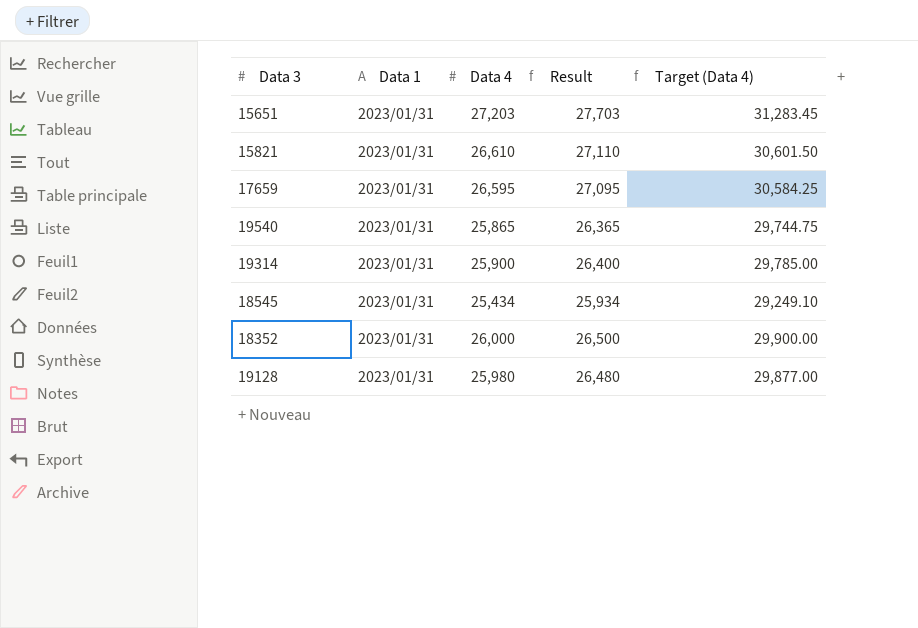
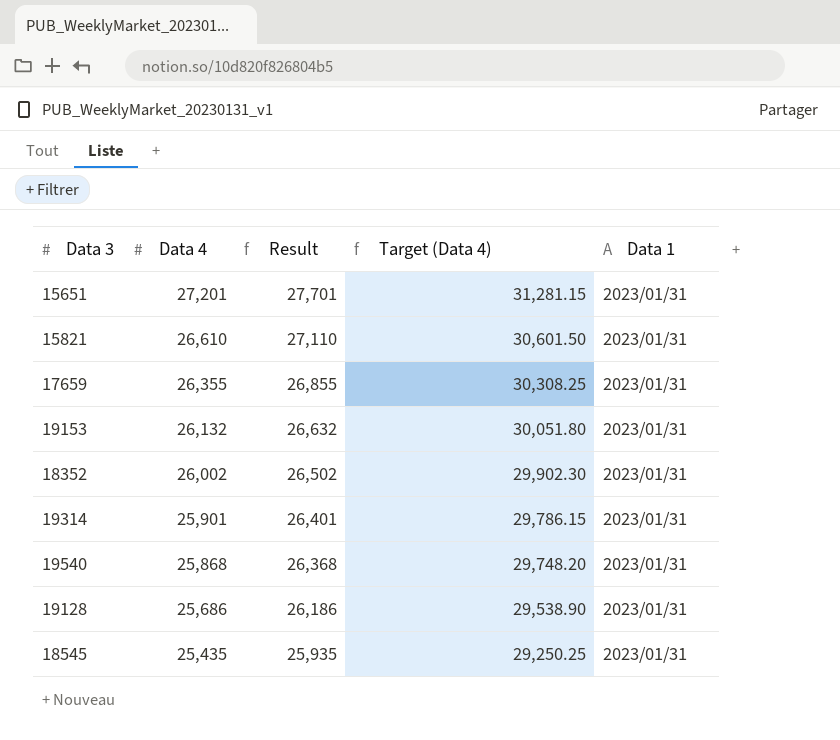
row order: none -> Data 4 descending
column Data 1 | position: 2 -> 5
15651 | Data 4: 27,203 -> 27,201
15651 | Result: 27,703 -> 27,701
15651 | Target (Data 4): 31,283.45 -> 31,281.15
17659 | Data 4: 26,595 -> 26,355
17659 | Result: 27,095 -> 26,855
17659 | Target (Data 4): 30,584.25 -> 30,308.25
row 19153: none -> 26,132 | 26,632 | 30,051.80 | 2023/01/31
18352 | Data 4: 26,000 -> 26,002
18352 | Result: 26,500 -> 26,502
18352 | Target (Data 4): 29,900.00 -> 29,902.30
19314 | Data 4: 25,900 -> 25,901
19314 | Result: 26,400 -> 26,401
19314 | Target (Data 4): 29,785.00 -> 29,786.15
19540 | Data 4: 25,865 -> 25,868
19540 | Result: 26,365 -> 26,368
19540 | Target (Data 4): 29,744.75 -> 29,748.20
19128 | Data 4: 25,980 -> 25,686
19128 | Result: 26,480 -> 26,186
19128 | Target (Data 4): 29,877.00 -> 29,538.90
18545 | Data 4: 25,434 -> 25,435
18545 | Result: 25,934 -> 25,935
18545 | Target (Data 4): 29,249.10 -> 29,250.25

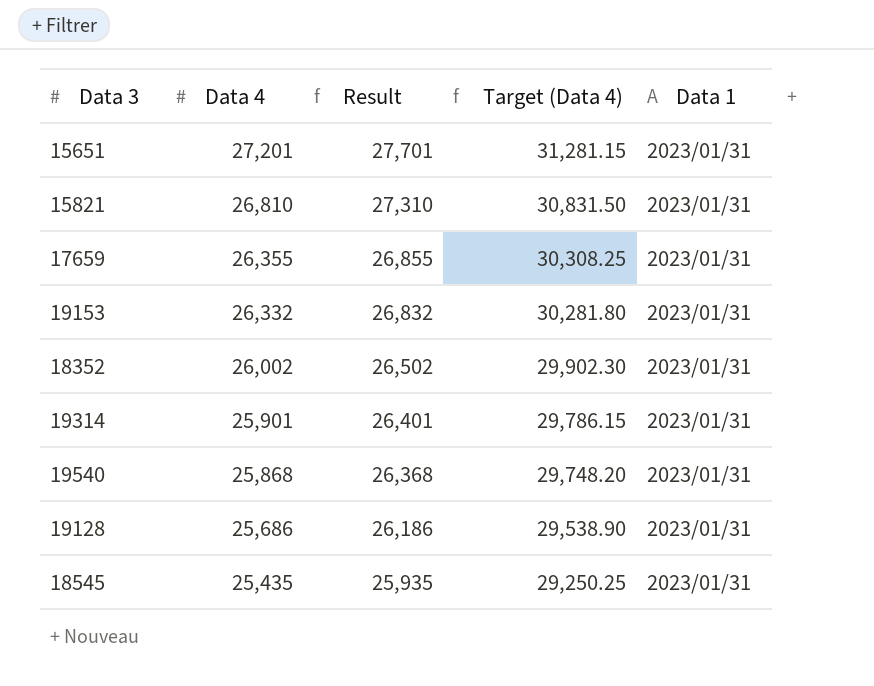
15821 | Data 4: 26,610 -> 26,810
15821 | Result: 27,110 -> 27,310
15821 | Target (Data 4): 30,601.50 -> 30,831.50
19153 | Data 4: 26,132 -> 26,332
19153 | Result: 26,632 -> 26,832
19153 | Target (Data 4): 30,051.80 -> 30,281.80

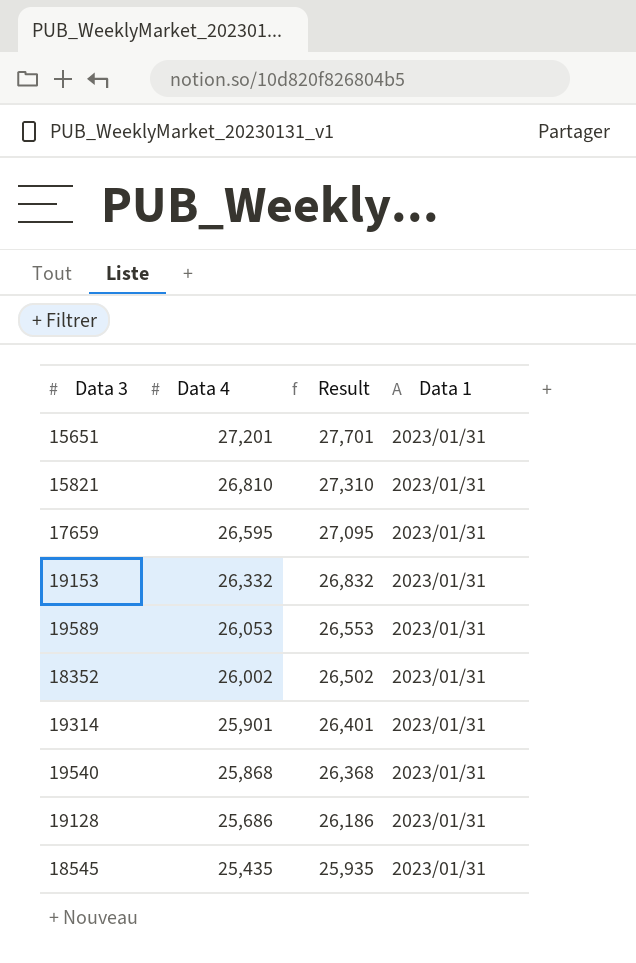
column Target (Data 4) | formula: [Data 4] * 1.15 -> none
17659 | Data 4: 26,355 -> 26,595
17659 | Result: 26,855 -> 27,095
row 19589: none -> 26,053 | 26,553 | 2023/01/31

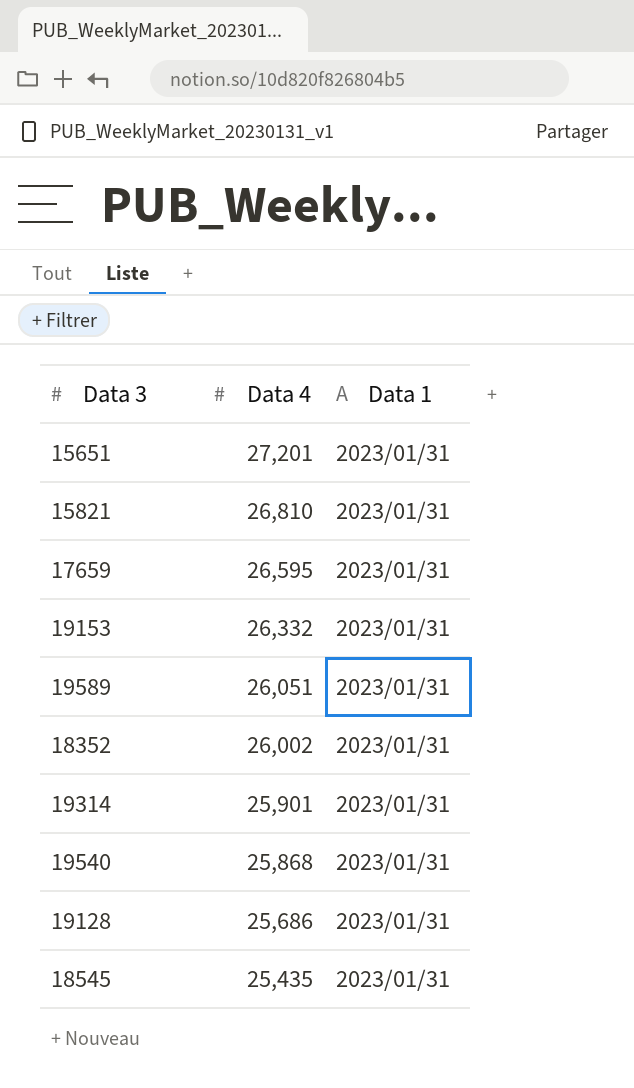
column Result | formula: [Data 4] + 500 -> none
19589 | Data 4: 26,053 -> 26,051

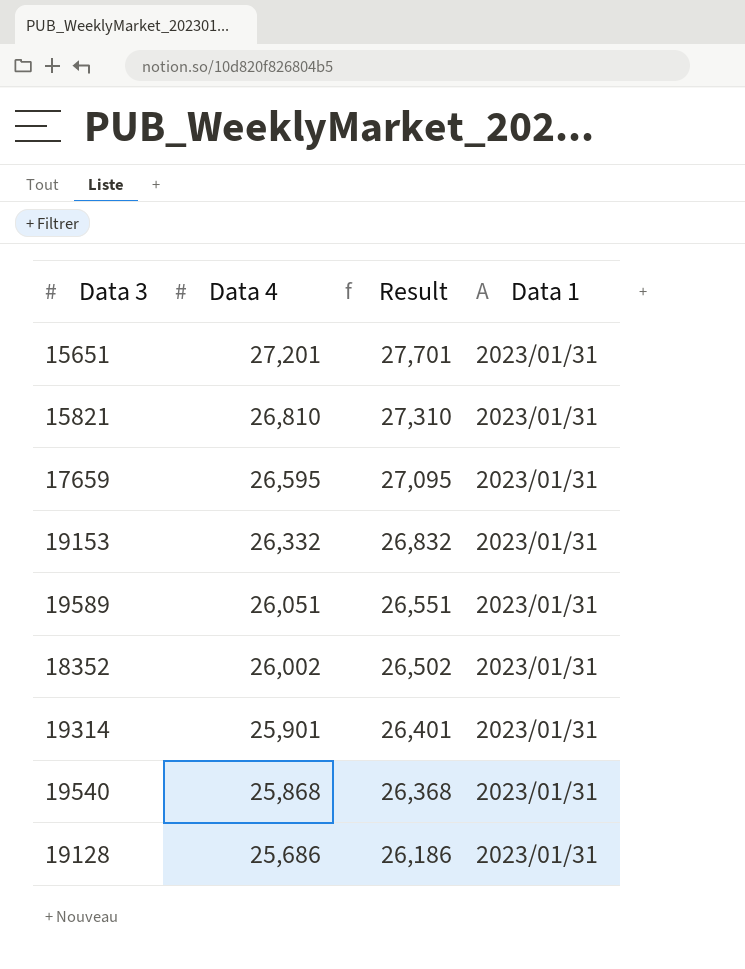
column Result | formula: none -> [Data 4] + 500
row 18545: 25,435 | 2023/01/31 -> none

